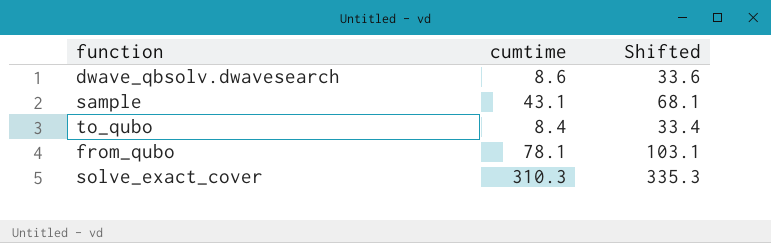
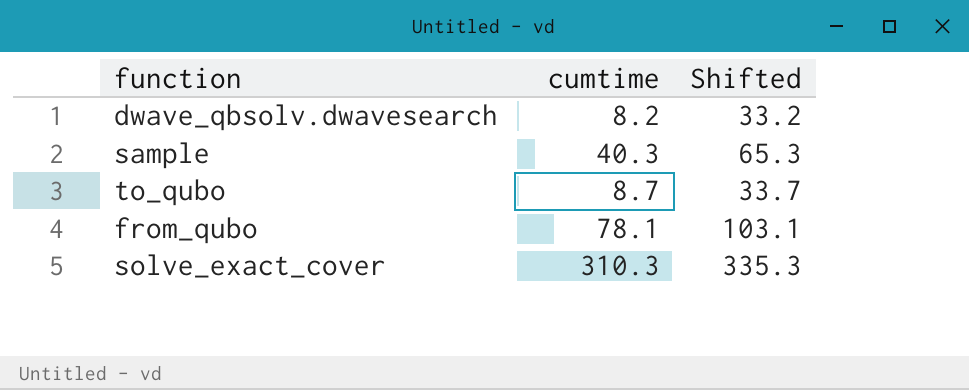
dwave_qbsolv.dwavesearch | cumtime: 8.6 -> 8.2
dwave_qbsolv.dwavesearch | Shifted: 33.6 -> 33.2
sample | cumtime: 43.1 -> 40.3
sample | Shifted: 68.1 -> 65.3
to_qubo | cumtime: 8.4 -> 8.7
to_qubo | Shifted: 33.4 -> 33.7

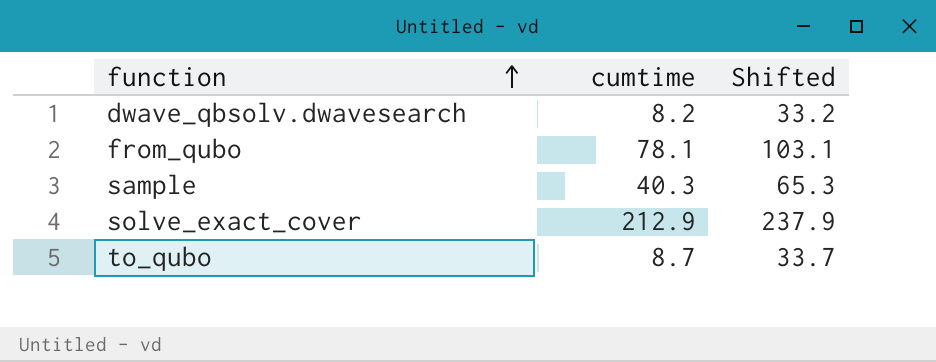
row order: none -> function ascending
solve_exact_cover | cumtime: 310.3 -> 212.9
solve_exact_cover | Shifted: 335.3 -> 237.9

